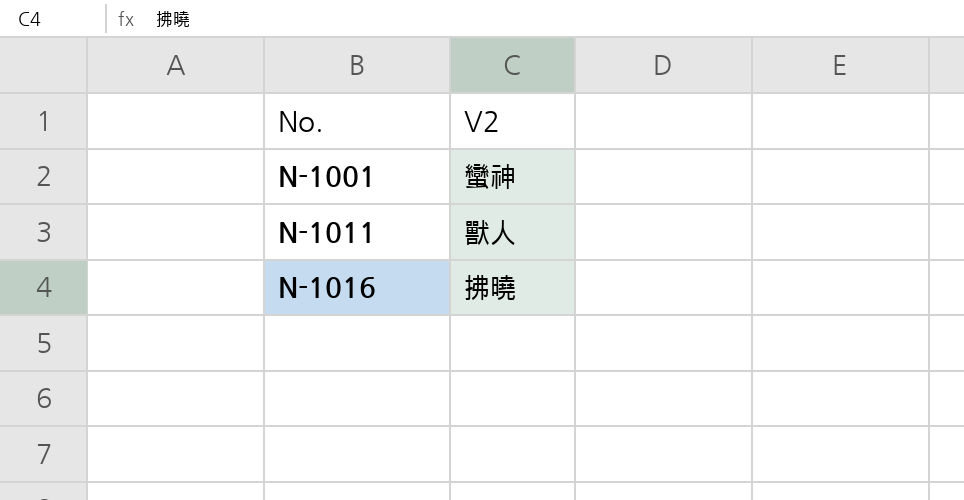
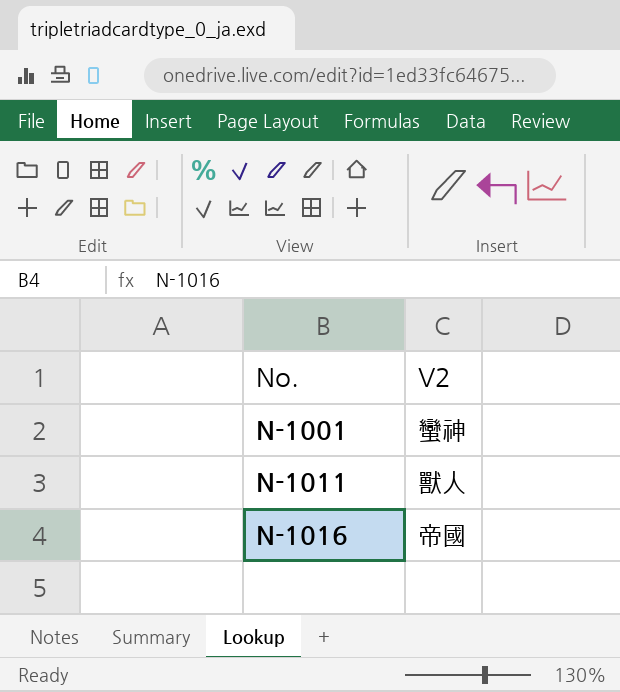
N-1016 | V2: 拂曉 -> 帝國

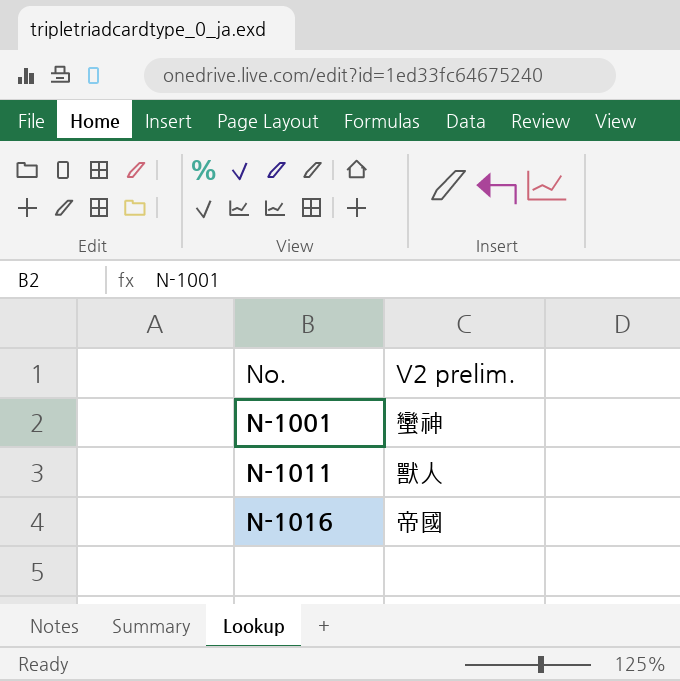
column name: V2 -> V2 prelim.

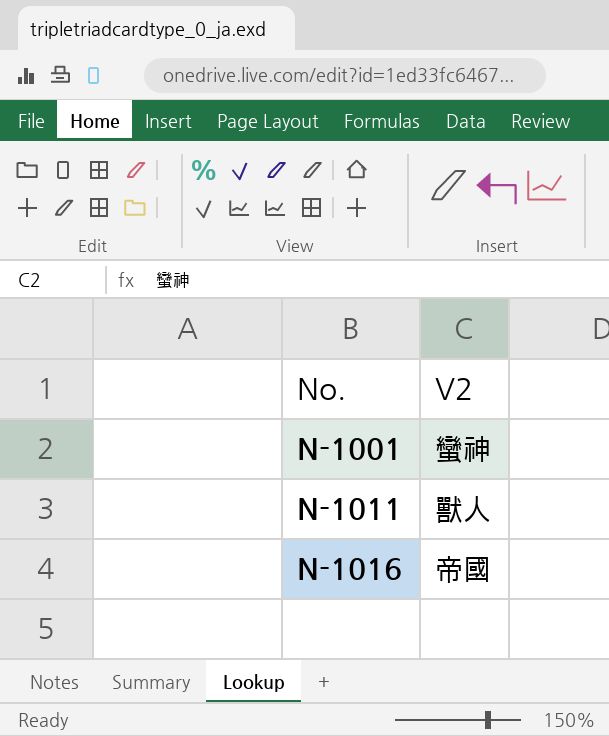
column name: V2 prelim. -> V2

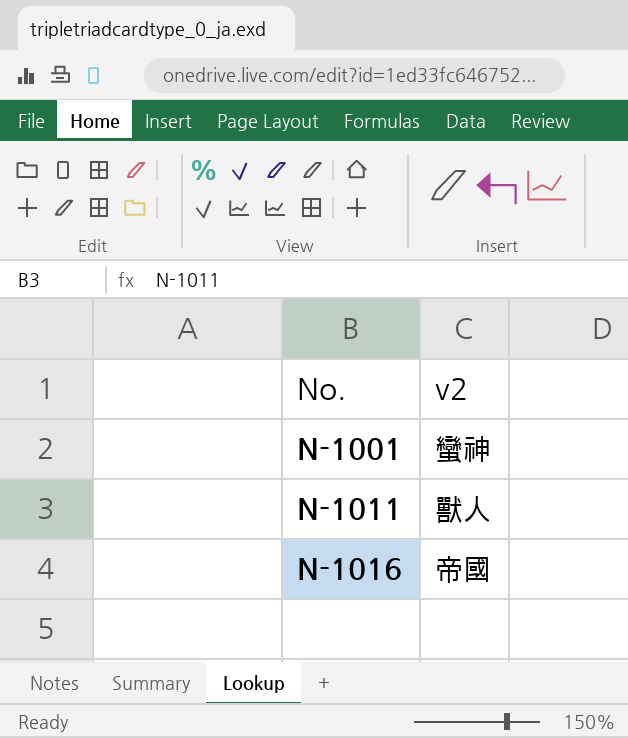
column name: V2 -> v2

